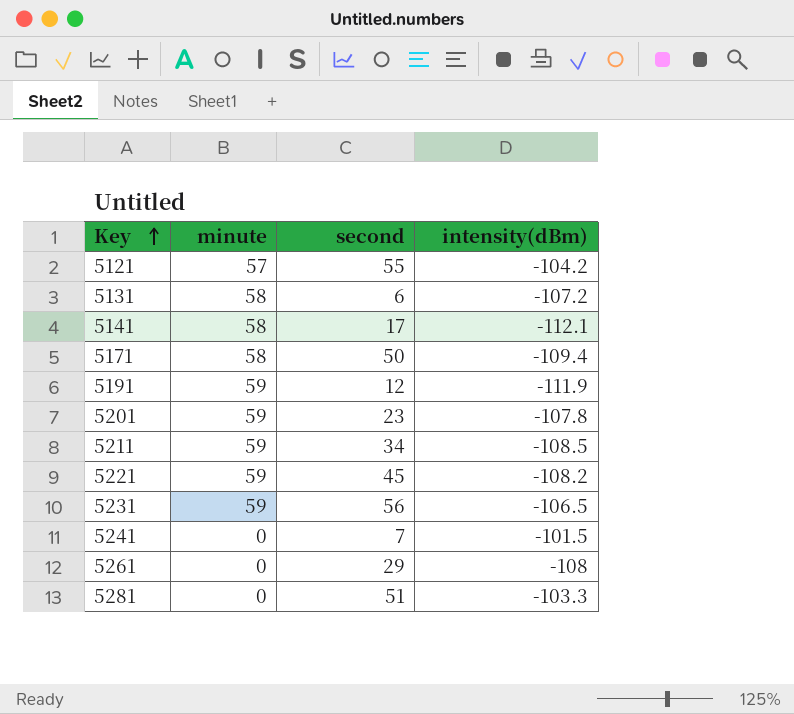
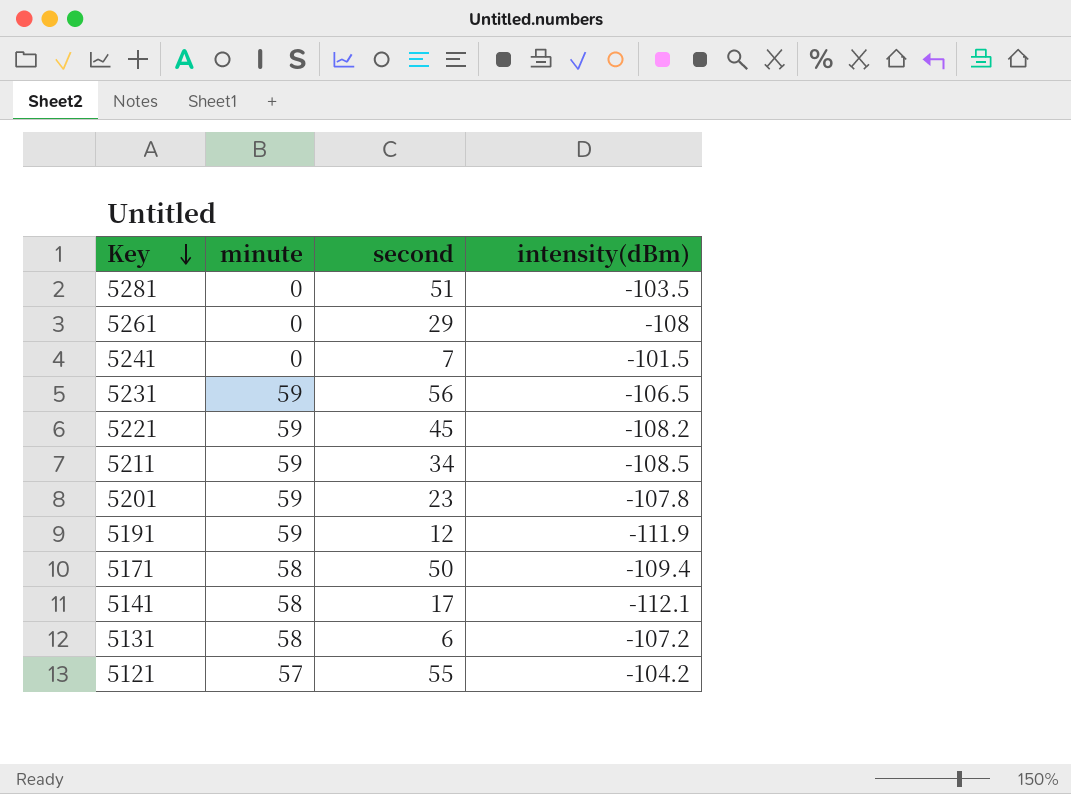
row order: Key ascending -> Key descending
5281 | intensity(dBm): -103.3 -> -103.5

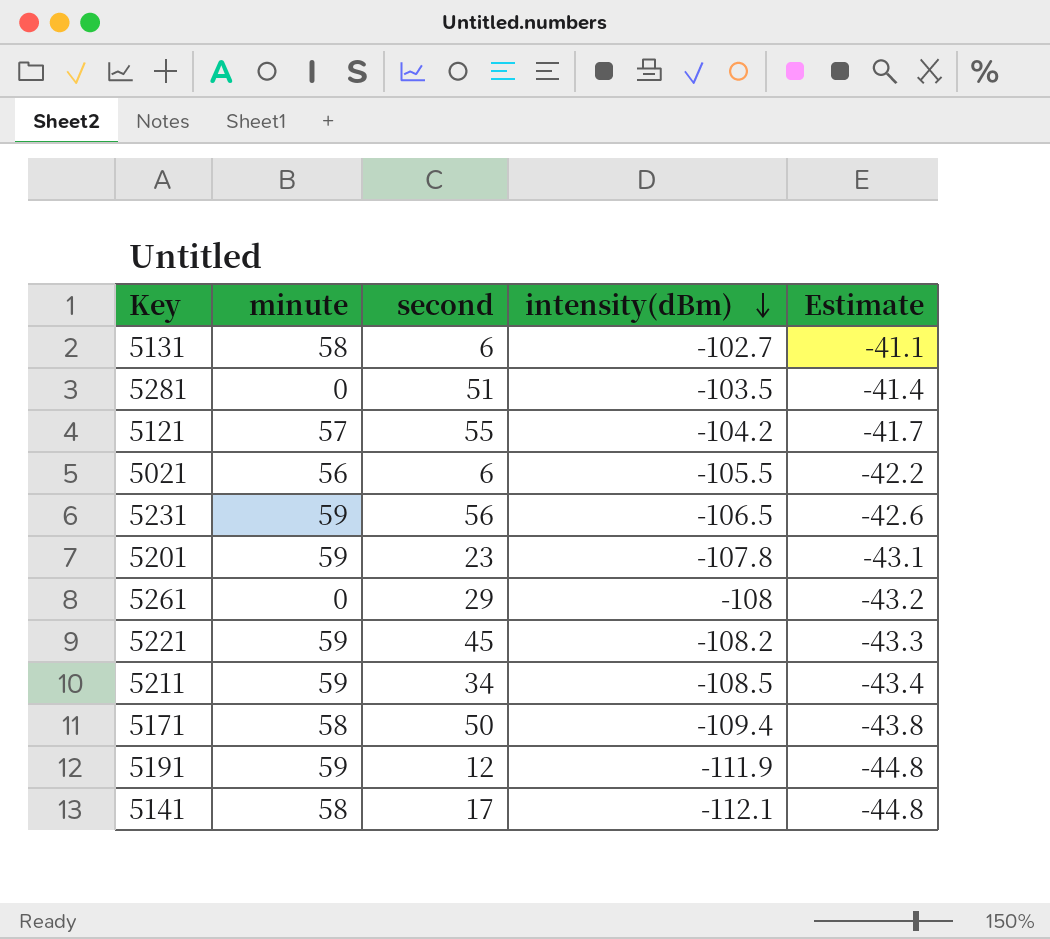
row order: Key descending -> intensity(dBm) descending
column Estimate | formula: none -> [intensity(dBm)] * 0.4
row 5241: 0 | 7 | -101.5 -> none
5131 | intensity(dBm): -107.2 -> -102.7
row 5021: none -> 56 | 6 | -105.5 | -42.2

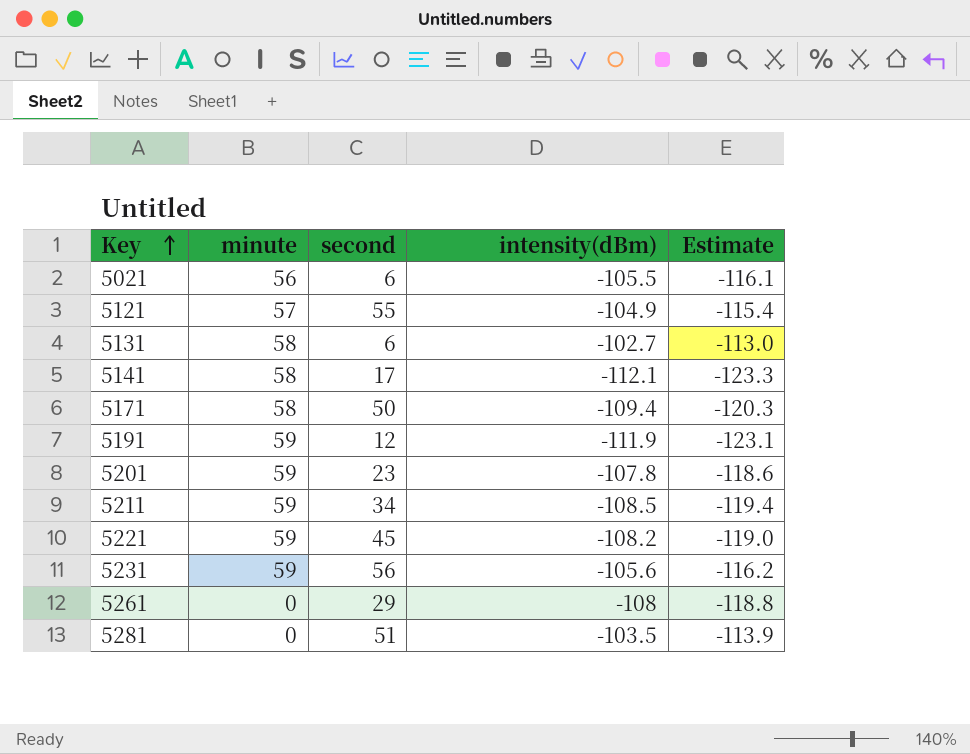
row order: intensity(dBm) descending -> Key ascending
column Estimate | formula: [intensity(dBm)] * 0.4 -> [intensity(dBm)] * 1.1
5121 | intensity(dBm): -104.2 -> -104.9
5231 | intensity(dBm): -106.5 -> -105.6

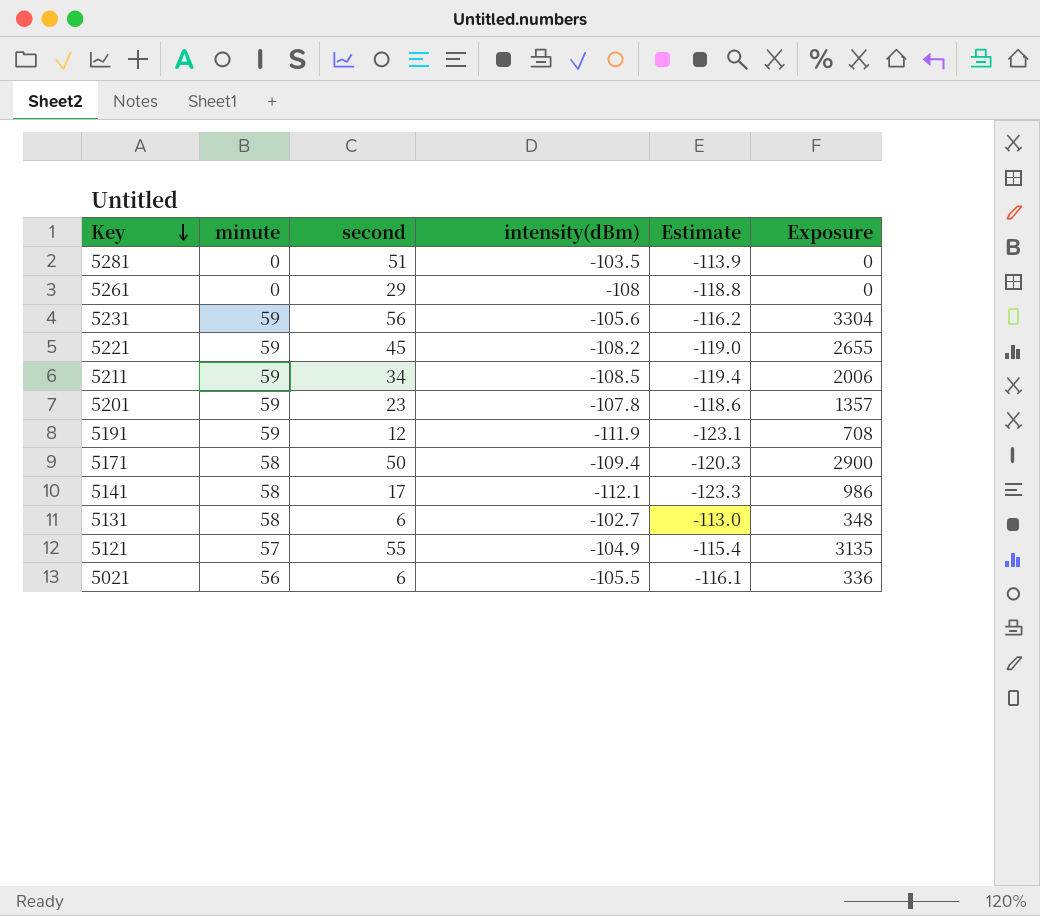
row order: Key ascending -> Key descending
column Exposure | formula: none -> [minute] * [second]

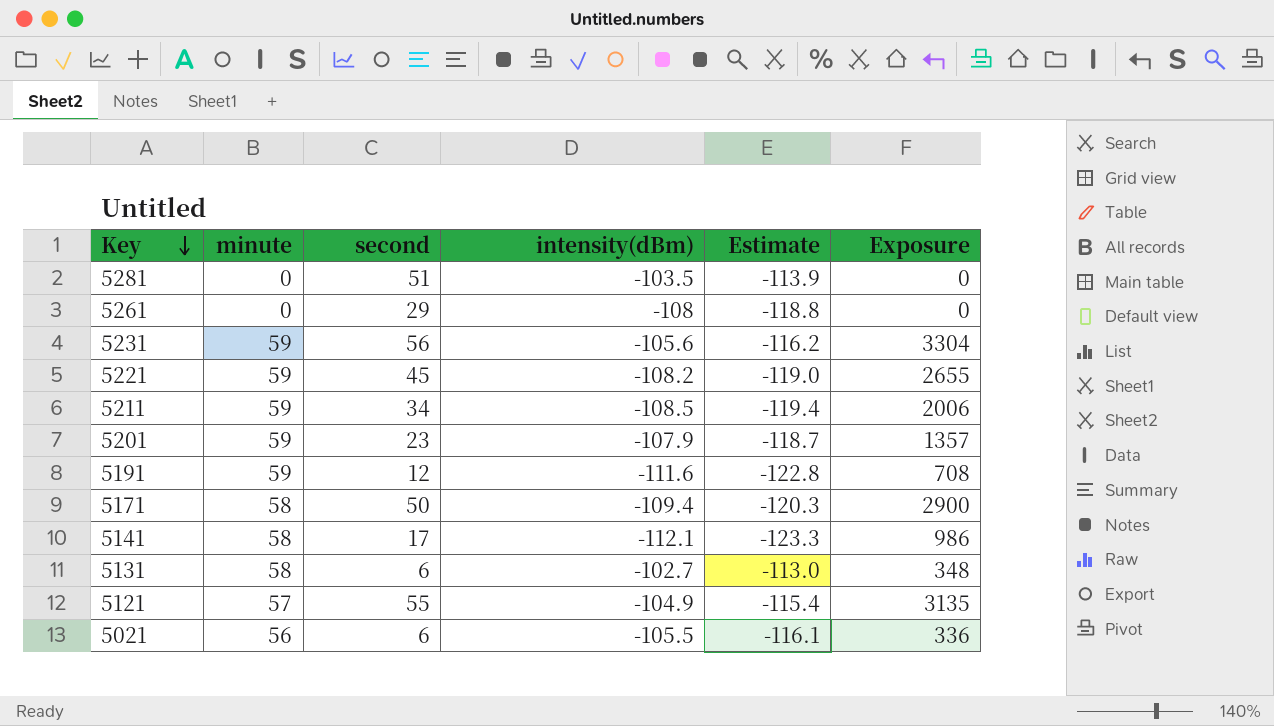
5201 | intensity(dBm): -107.8 -> -107.9
5201 | Estimate: -118.6 -> -118.7
5191 | intensity(dBm): -111.9 -> -111.6
5191 | Estimate: -123.1 -> -122.8

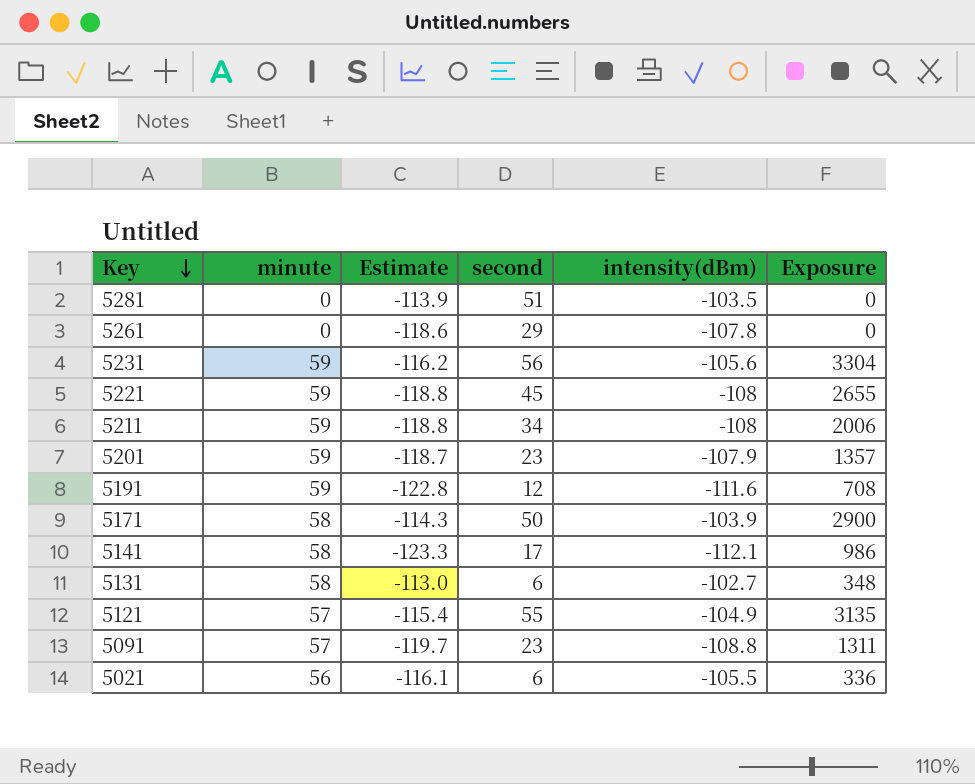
column Estimate | position: 5 -> 3
5261 | Estimate: -118.8 -> -118.6
5261 | intensity(dBm): -108 -> -107.8
5221 | Estimate: -119.0 -> -118.8
5221 | intensity(dBm): -108.2 -> -108
5211 | Estimate: -119.4 -> -118.8
5211 | intensity(dBm): -108.5 -> -108
5171 | Estimate: -120.3 -> -114.3
5171 | intensity(dBm): -109.4 -> -103.9
row 5091: none -> 57 | -119.7 | 23 | -108.8 | 1311

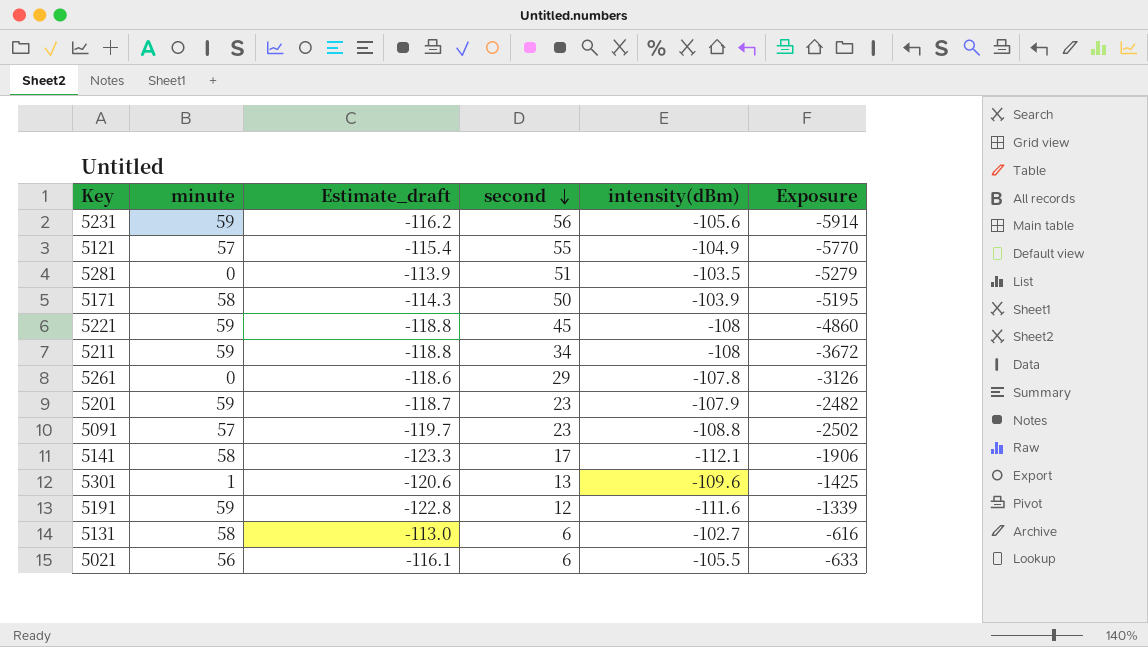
row order: Key descending -> second descending
column name: Estimate -> Estimate_draft
column Exposure | formula: [minute] * [second] -> [second] * [intensity(dBm)]
row 5301: none -> 1 | -120.6 | 13 | -109.6 | -1425

